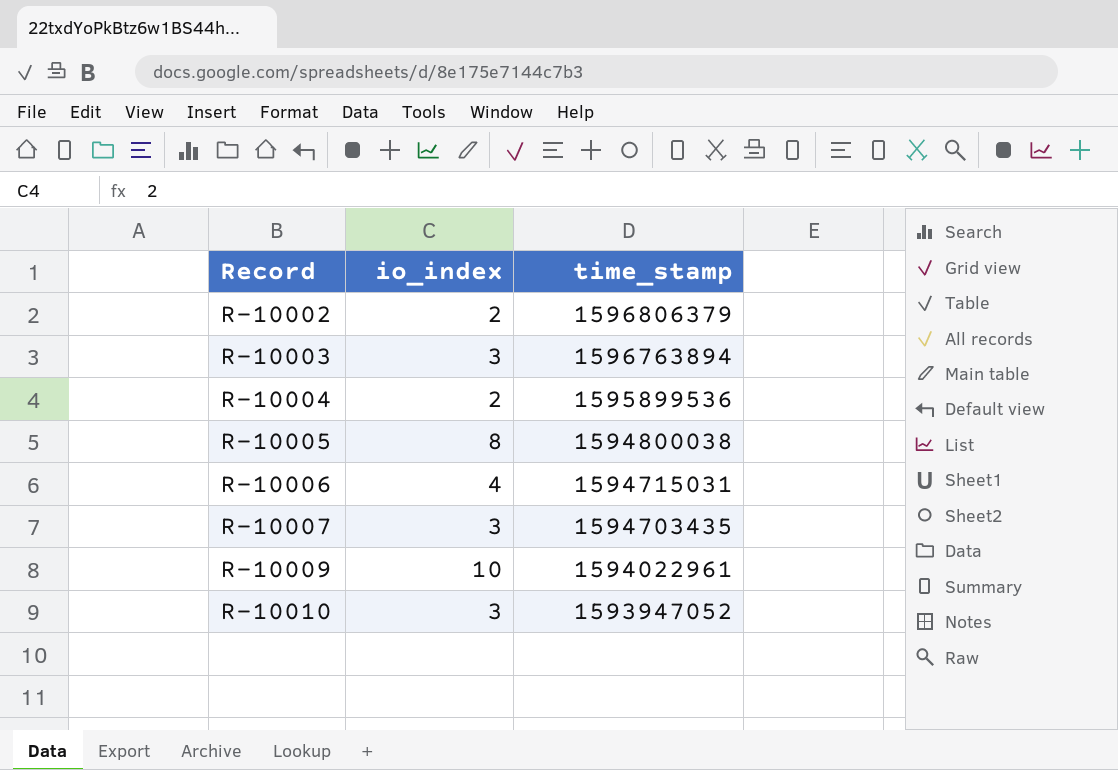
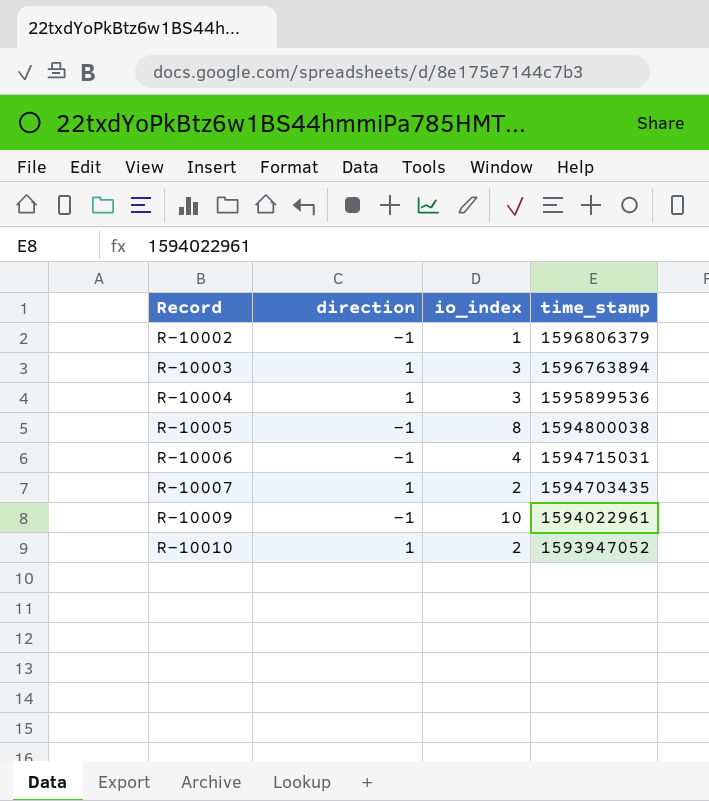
column direction | position: none -> 2
R-10002 | io_index: 2 -> 1
R-10004 | io_index: 2 -> 3
R-10007 | io_index: 3 -> 2
R-10010 | io_index: 3 -> 2

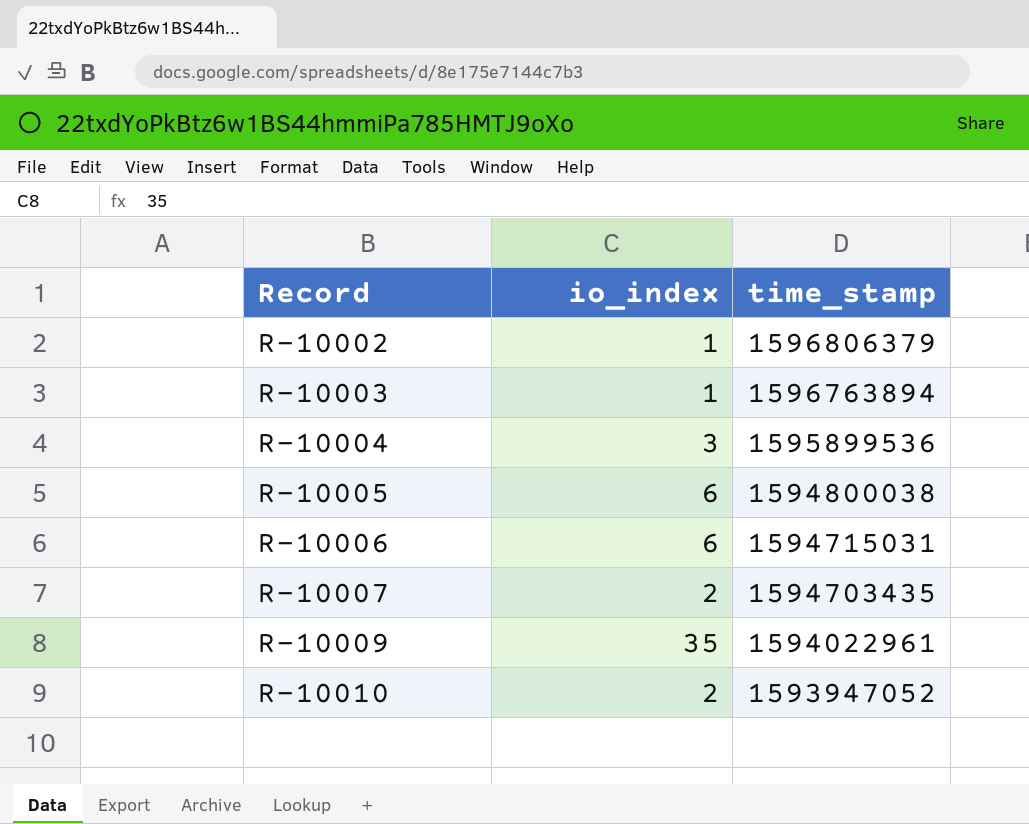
column direction | position: 2 -> none
R-10003 | io_index: 3 -> 1
R-10005 | io_index: 8 -> 6
R-10006 | io_index: 4 -> 6
R-10009 | io_index: 10 -> 35

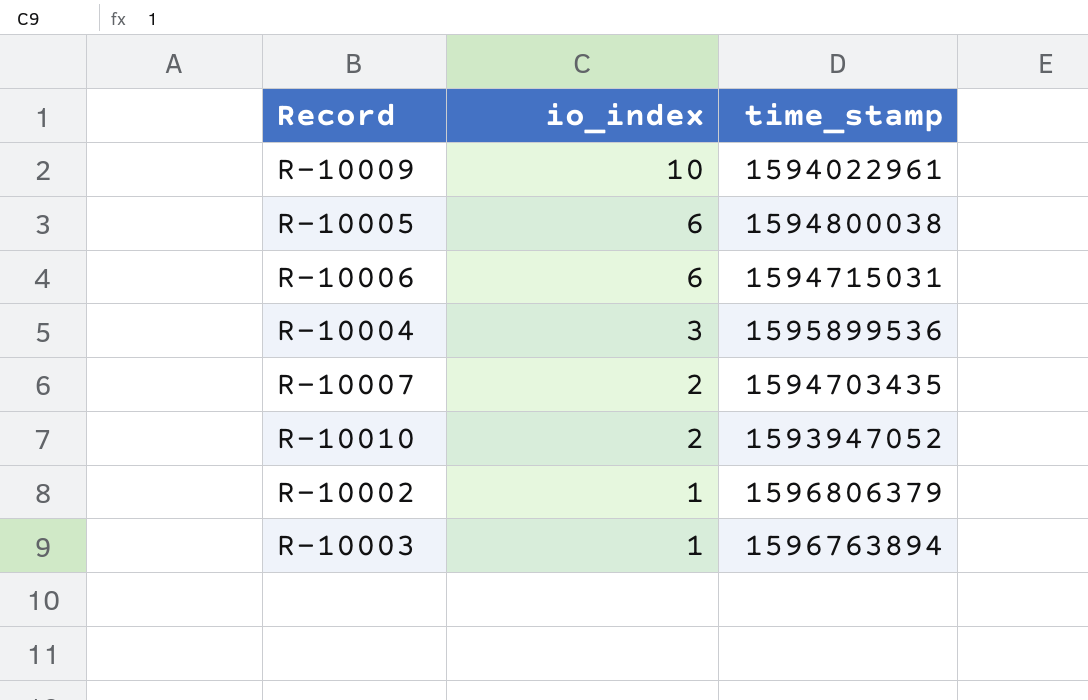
row order: Record ascending -> io_index descending
R-10009 | io_index: 35 -> 10

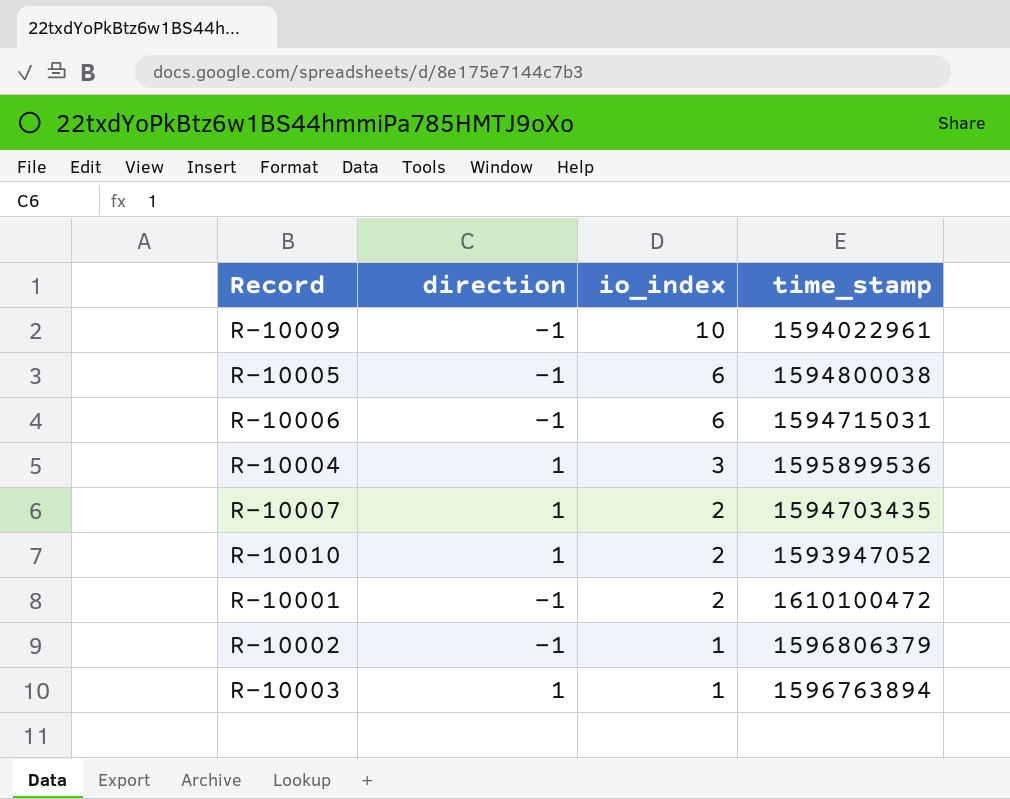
column direction | position: none -> 2
row R-10001: none -> -1 | 2 | 1610100472

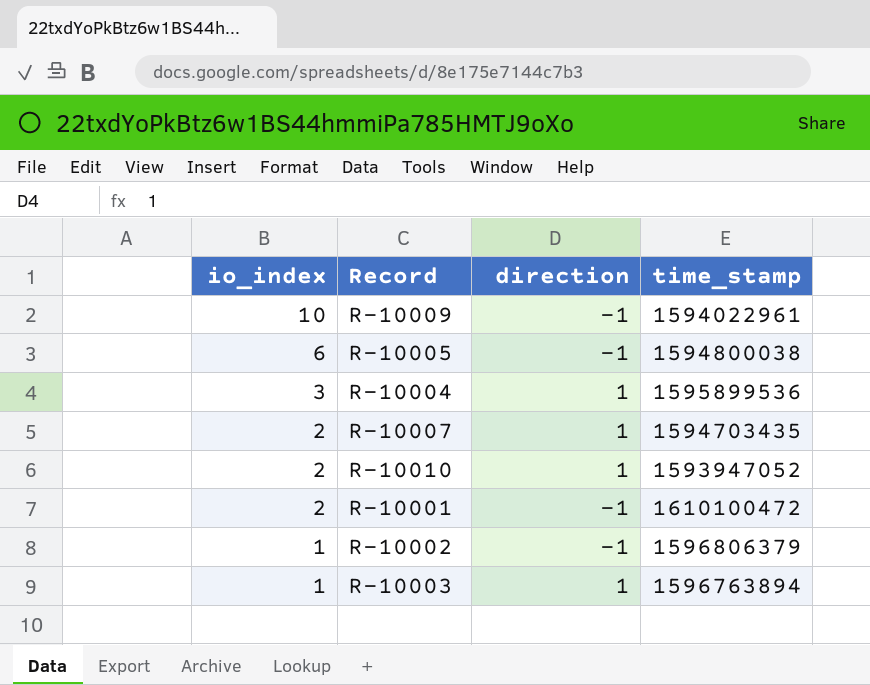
column io_index | position: 3 -> 1
row R-10006: -1 | 6 | 1594715031 -> none

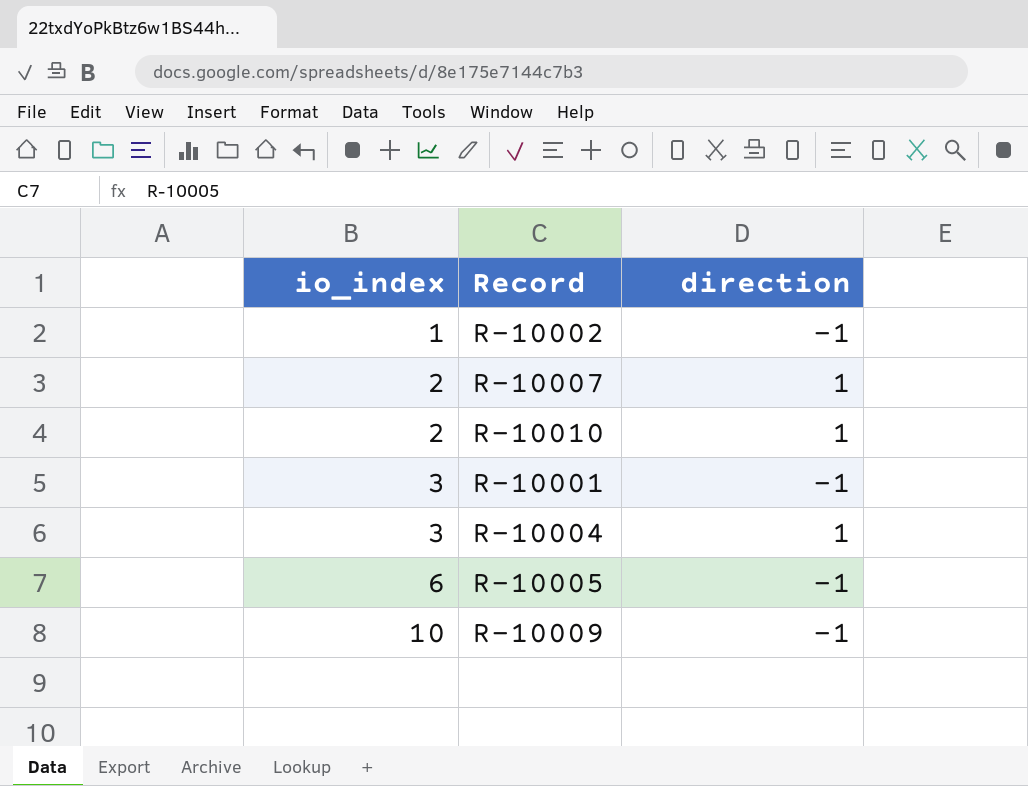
row order: io_index descending -> io_index ascending
column time_stamp | position: 4 -> none
row R-10003: 1 | 1 | 1596763894 -> none
R-10001 | io_index: 2 -> 3

